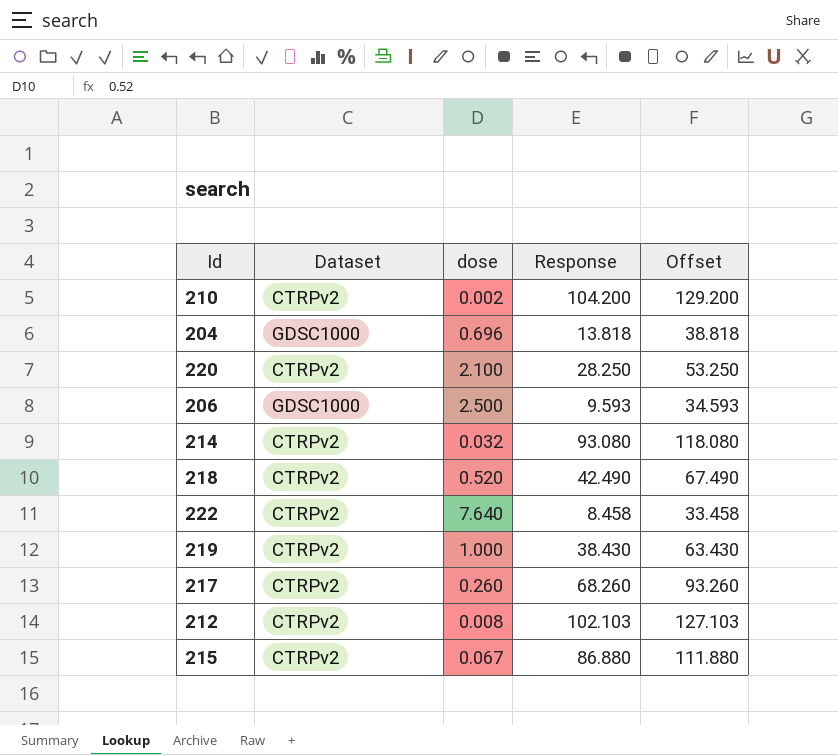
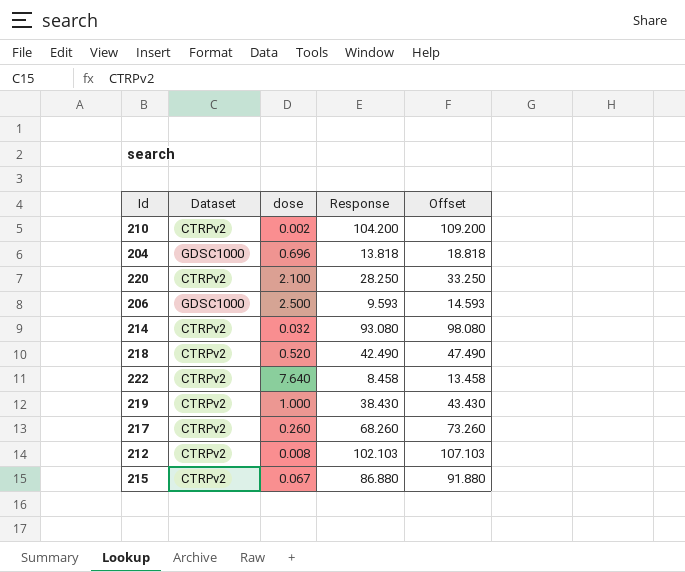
column Offset | formula: [Response] + 25 -> [Response] + 5

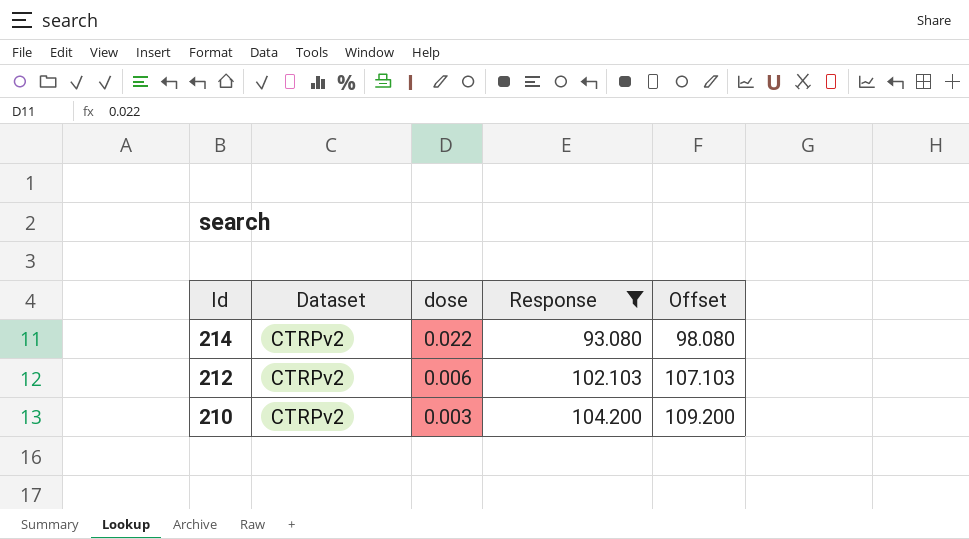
filter: none -> Response >= 93.080
row order: none -> Id descending
214 | dose: 0.032 -> 0.022
212 | dose: 0.008 -> 0.006
210 | dose: 0.002 -> 0.003

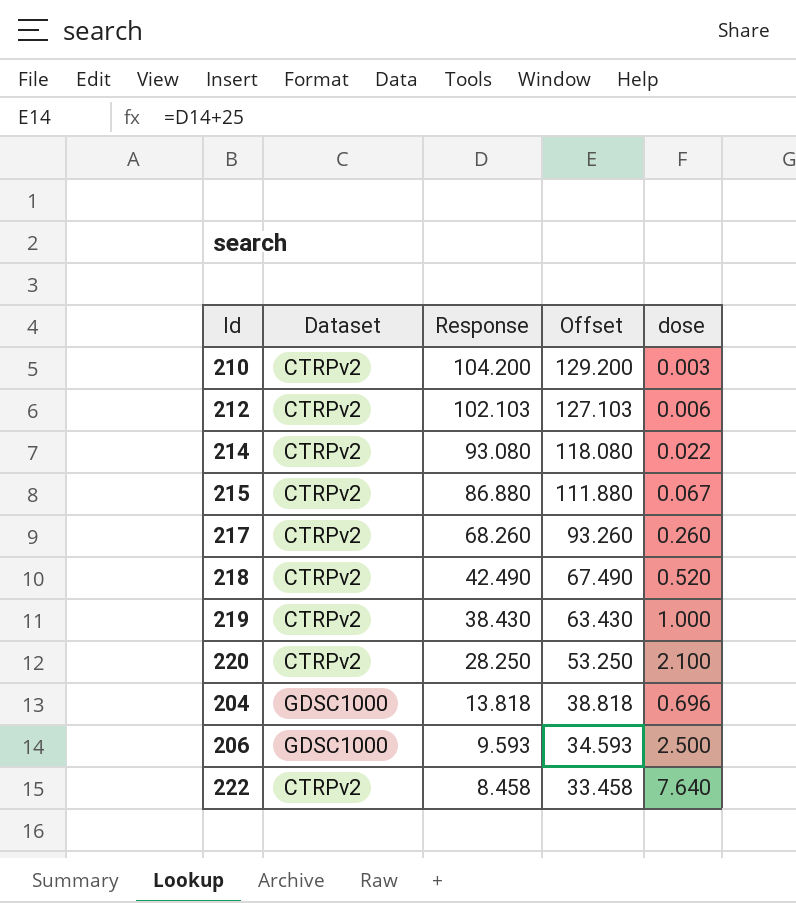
filter: Response >= 93.080 -> none
row order: Id descending -> Response descending
column Offset | formula: [Response] + 5 -> [Response] + 25
column dose | position: 3 -> 5

